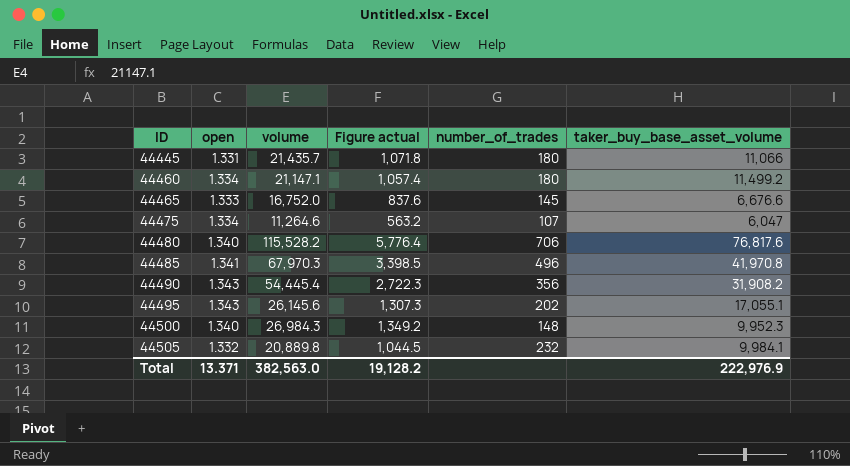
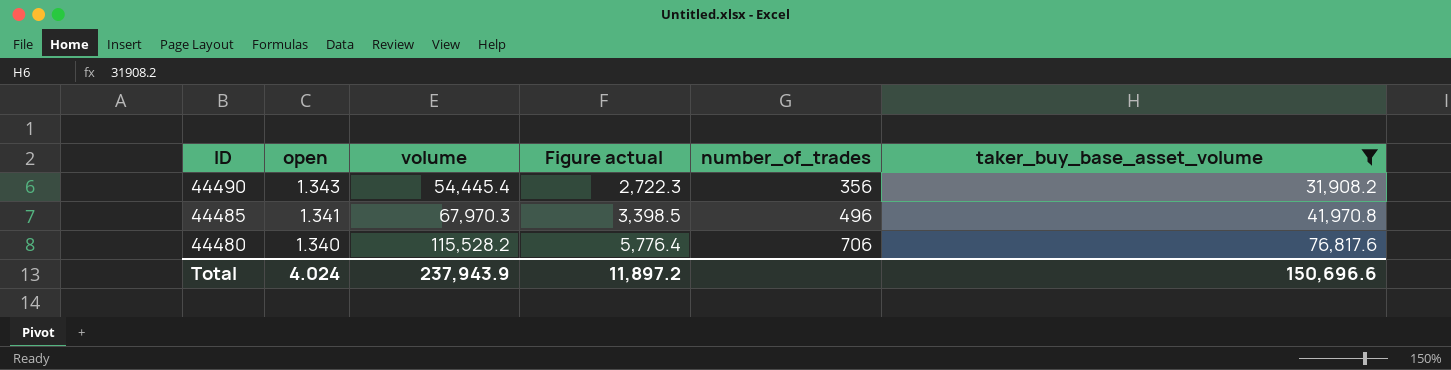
filter: none -> taker_buy_base_asset_volume >= 31,908.2
row order: ID ascending -> ID descending
Total | open: 13.371 -> 4.024
Total | volume: 382,563.0 -> 237,943.9
Total | Figure actual: 19,128.2 -> 11,897.2
Total | taker_buy_base_asset_volume: 222,976.9 -> 150,696.6

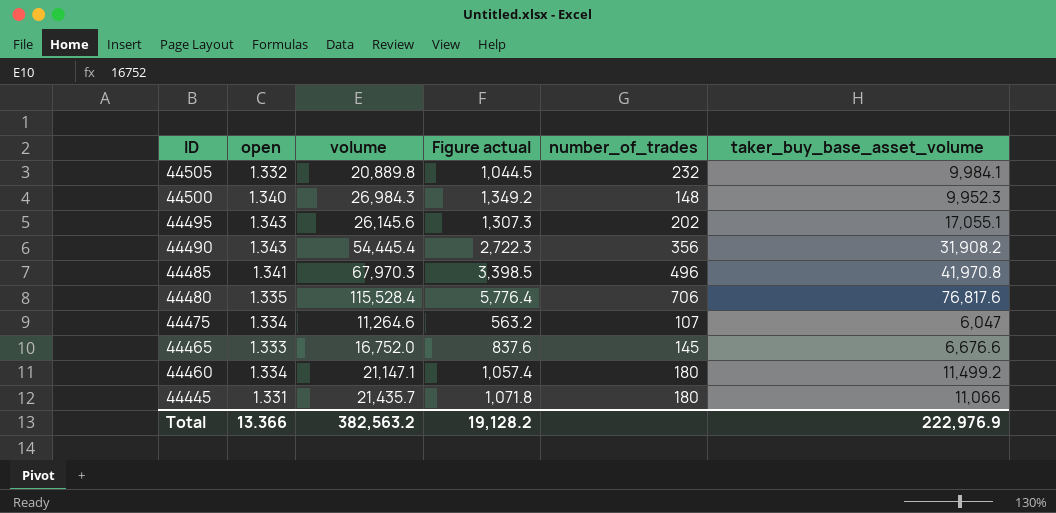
filter: taker_buy_base_asset_volume >= 31,908.2 -> none
44480 | open: 1.340 -> 1.335
44480 | volume: 115,528.2 -> 115,528.4
Total | open: 4.024 -> 13.366
Total | volume: 237,943.9 -> 382,563.2
Total | Figure actual: 11,897.2 -> 19,128.2
Total | taker_buy_base_asset_volume: 150,696.6 -> 222,976.9

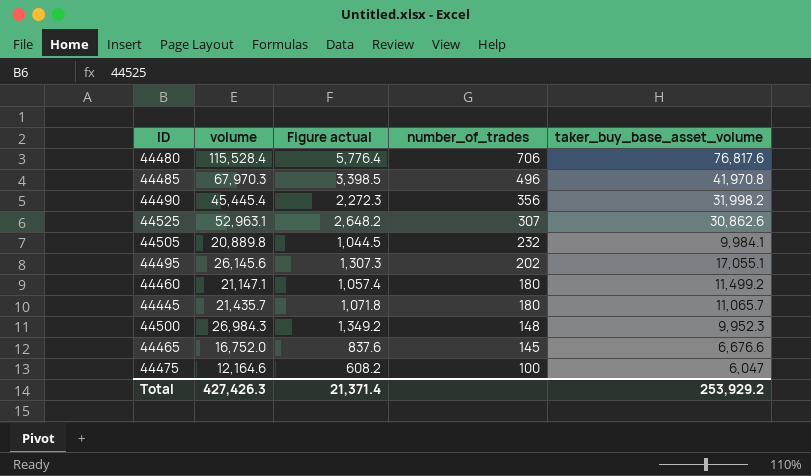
row order: ID descending -> number_of_trades descending
column open | position: 2 -> none
44490 | volume: 54,445.4 -> 45,445.4
44490 | Figure actual: 2,722.3 -> 2,272.3
44490 | taker_buy_base_asset_volume: 31,908.2 -> 31,998.2
row 44525: none -> 52,963.1 | 2,648.2 | 307 | 30,862.6
44445 | taker_buy_base_asset_volume: 11,066 -> 11,065.7
44475 | volume: 11,264.6 -> 12,164.6
44475 | Figure actual: 563.2 -> 608.2
44475 | number_of_trades: 107 -> 100
Total | volume: 382,563.2 -> 427,426.3
Total | Figure actual: 19,128.2 -> 21,371.4
Total | taker_buy_base_asset_volume: 222,976.9 -> 253,929.2

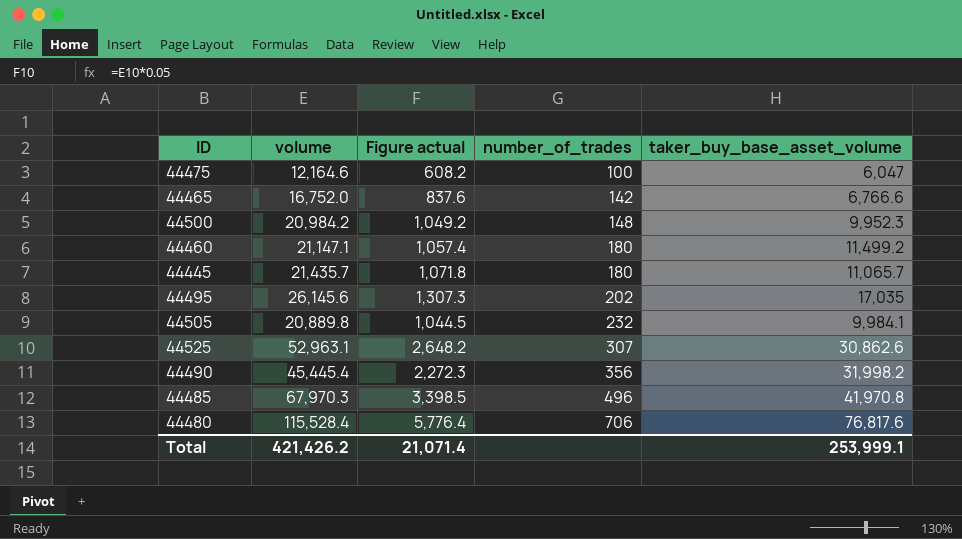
row order: number_of_trades descending -> number_of_trades ascending
44465 | number_of_trades: 145 -> 142
44465 | taker_buy_base_asset_volume: 6,676.6 -> 6,766.6
44500 | volume: 26,984.3 -> 20,984.2
44500 | Figure actual: 1,349.2 -> 1,049.2
44495 | taker_buy_base_asset_volume: 17,055.1 -> 17,035
Total | volume: 427,426.3 -> 421,426.2
Total | Figure actual: 21,371.4 -> 21,071.4
Total | taker_buy_base_asset_volume: 253,929.2 -> 253,999.1

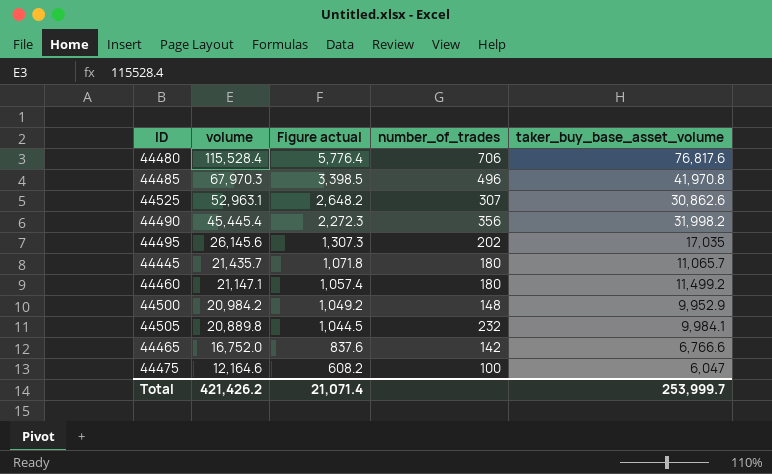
row order: number_of_trades ascending -> volume descending
44500 | taker_buy_base_asset_volume: 9,952.3 -> 9,952.9
Total | taker_buy_base_asset_volume: 253,999.1 -> 253,999.7

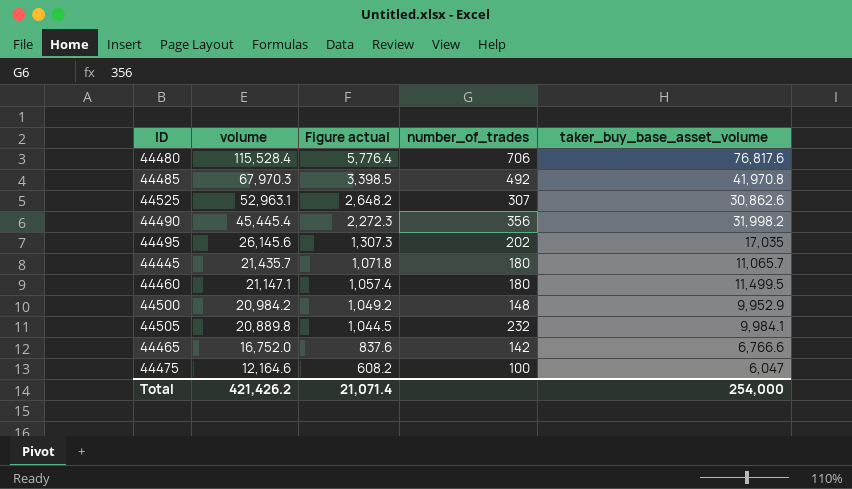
44485 | number_of_trades: 496 -> 492
44460 | taker_buy_base_asset_volume: 11,499.2 -> 11,499.5
Total | taker_buy_base_asset_volume: 253,999.7 -> 254,000

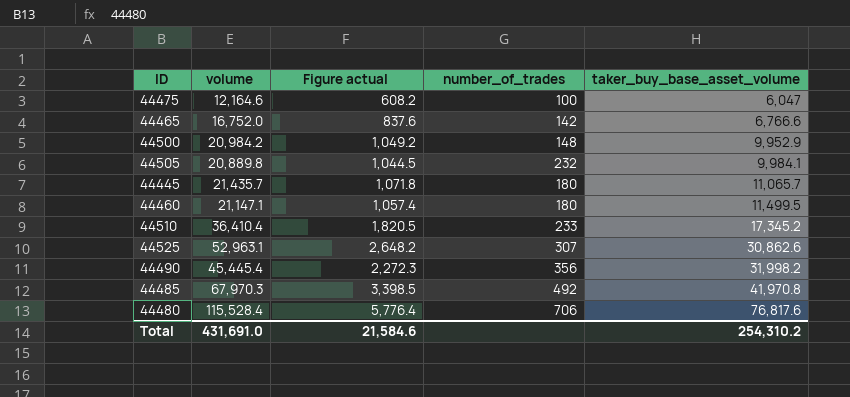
row order: volume descending -> taker_buy_base_asset_volume ascending
row 44495: 26,145.6 | 1,307.3 | 202 | 17,035 -> none
row 44510: none -> 36,410.4 | 1,820.5 | 233 | 17,345.2
Total | volume: 421,426.2 -> 431,691.0
Total | Figure actual: 21,071.4 -> 21,584.6
Total | taker_buy_base_asset_volume: 254,000 -> 254,310.2

